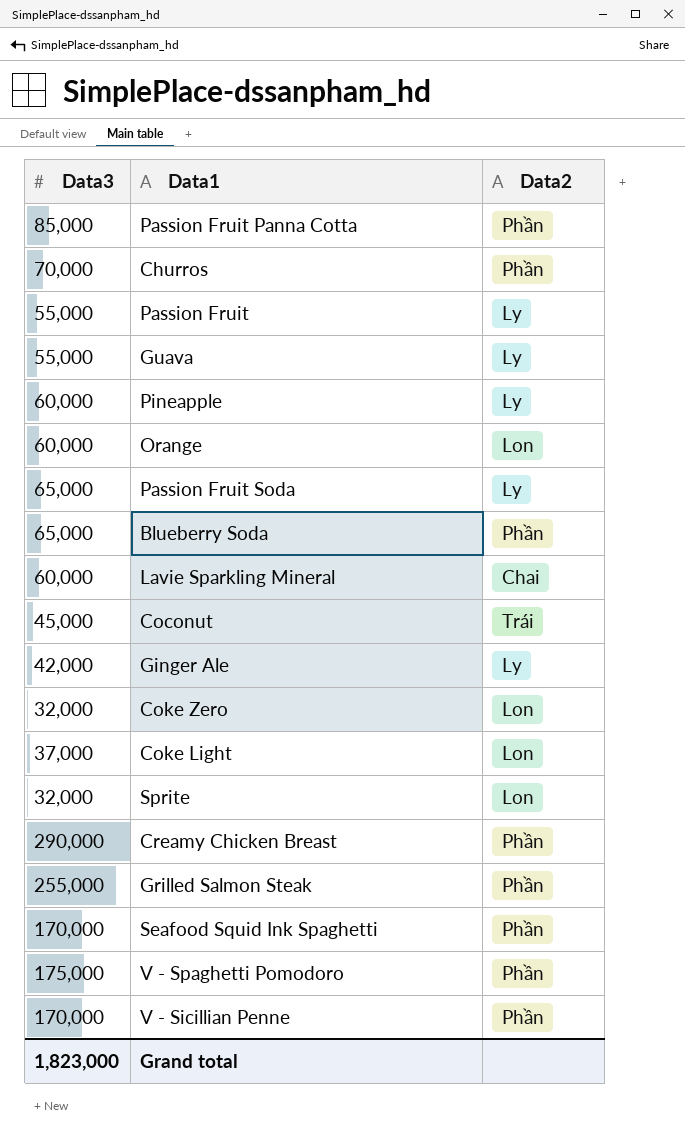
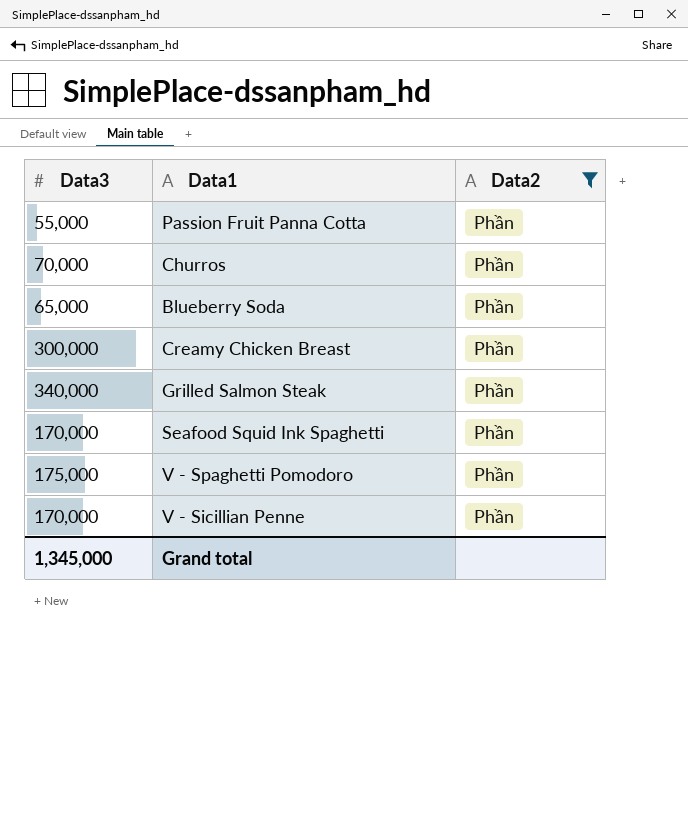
filter: none -> Data2 = Phần
Passion Fruit Panna Cotta | Data3: 85,000 -> 55,000
Creamy Chicken Breast | Data3: 290,000 -> 300,000
Grilled Salmon Steak | Data3: 255,000 -> 340,000
Grand total | Data3: 1,823,000 -> 1,345,000

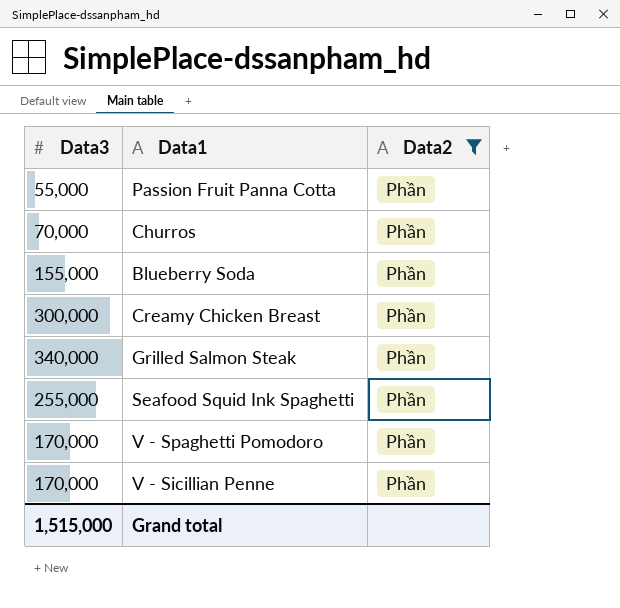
Blueberry Soda | Data3: 65,000 -> 155,000
Seafood Squid Ink Spaghetti | Data3: 170,000 -> 255,000
V - Spaghetti Pomodoro | Data3: 175,000 -> 170,000
Grand total | Data3: 1,345,000 -> 1,515,000

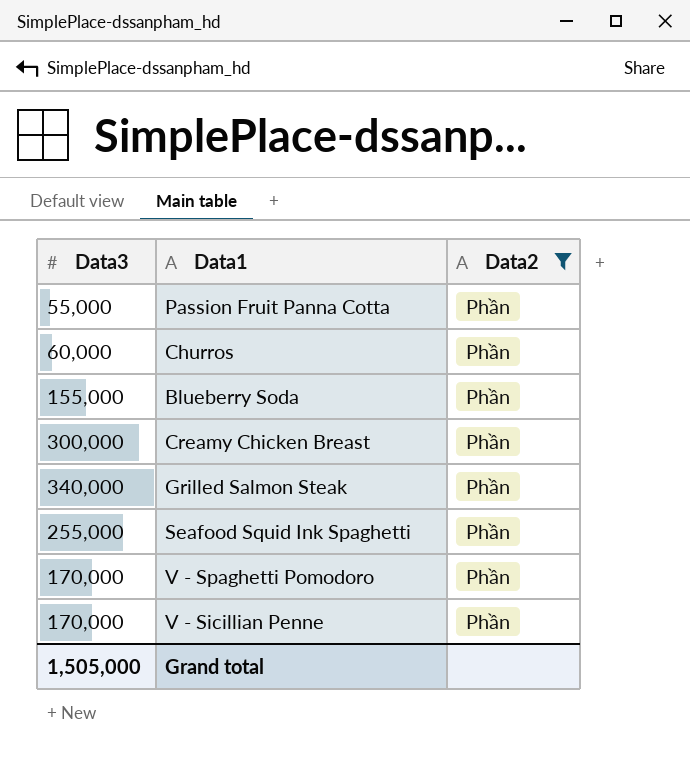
Churros | Data3: 70,000 -> 60,000
Grand total | Data3: 1,515,000 -> 1,505,000

